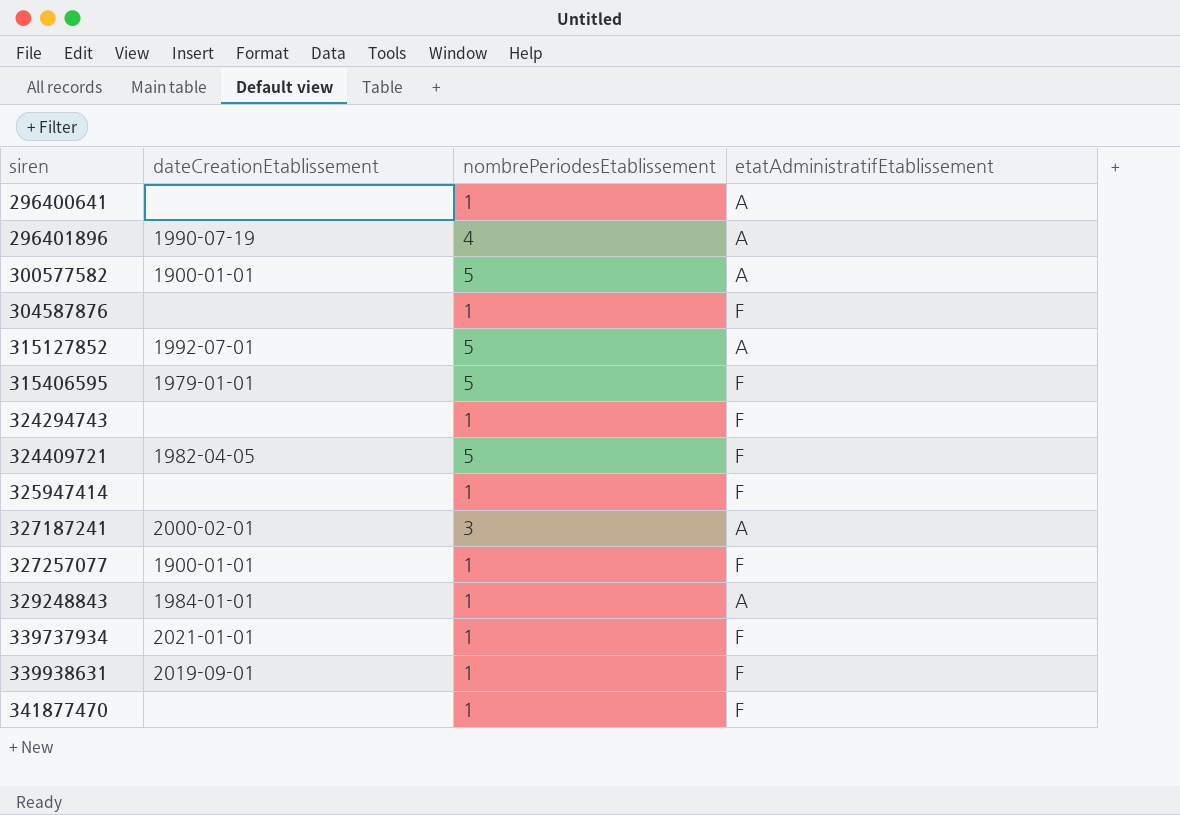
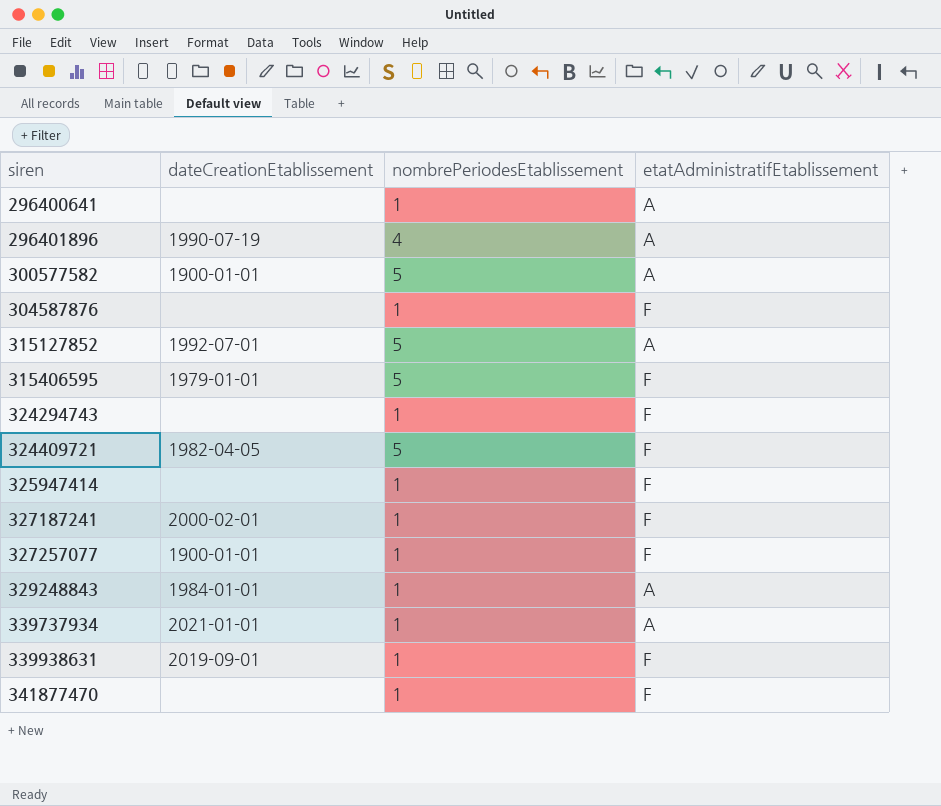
327187241 | nombrePeriodesEtablissement: 3 -> 1
327187241 | etatAdministratifEtablissement: A -> F
339737934 | etatAdministratifEtablissement: F -> A

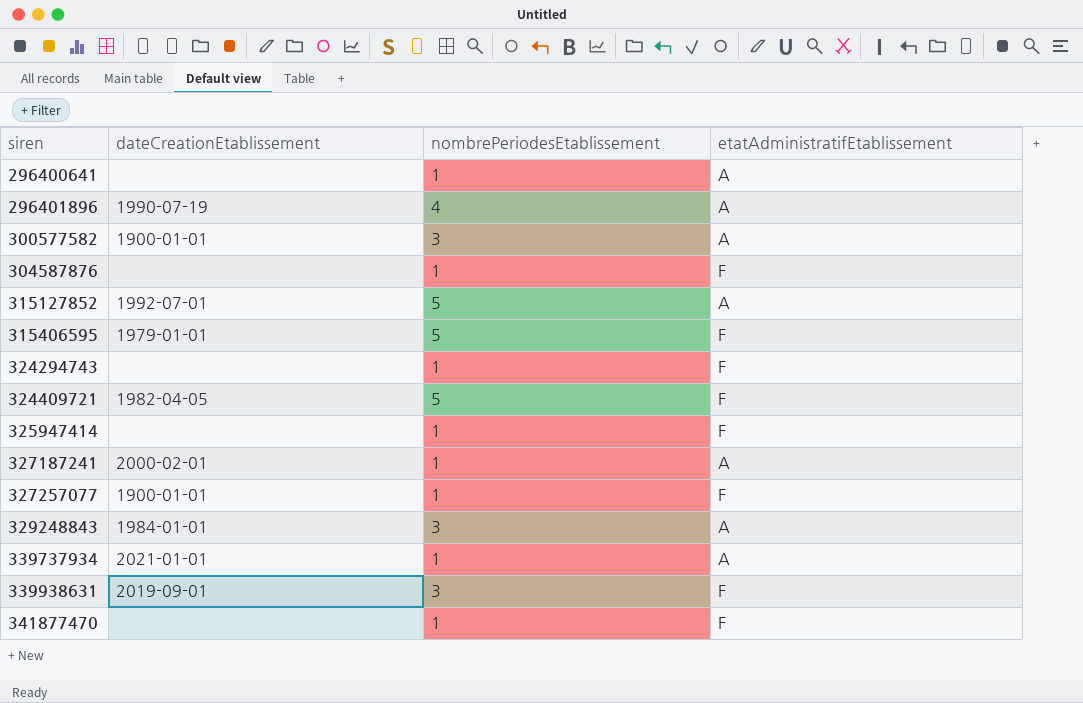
300577582 | nombrePeriodesEtablissement: 5 -> 3
327187241 | etatAdministratifEtablissement: F -> A
329248843 | nombrePeriodesEtablissement: 1 -> 3
339938631 | nombrePeriodesEtablissement: 1 -> 3

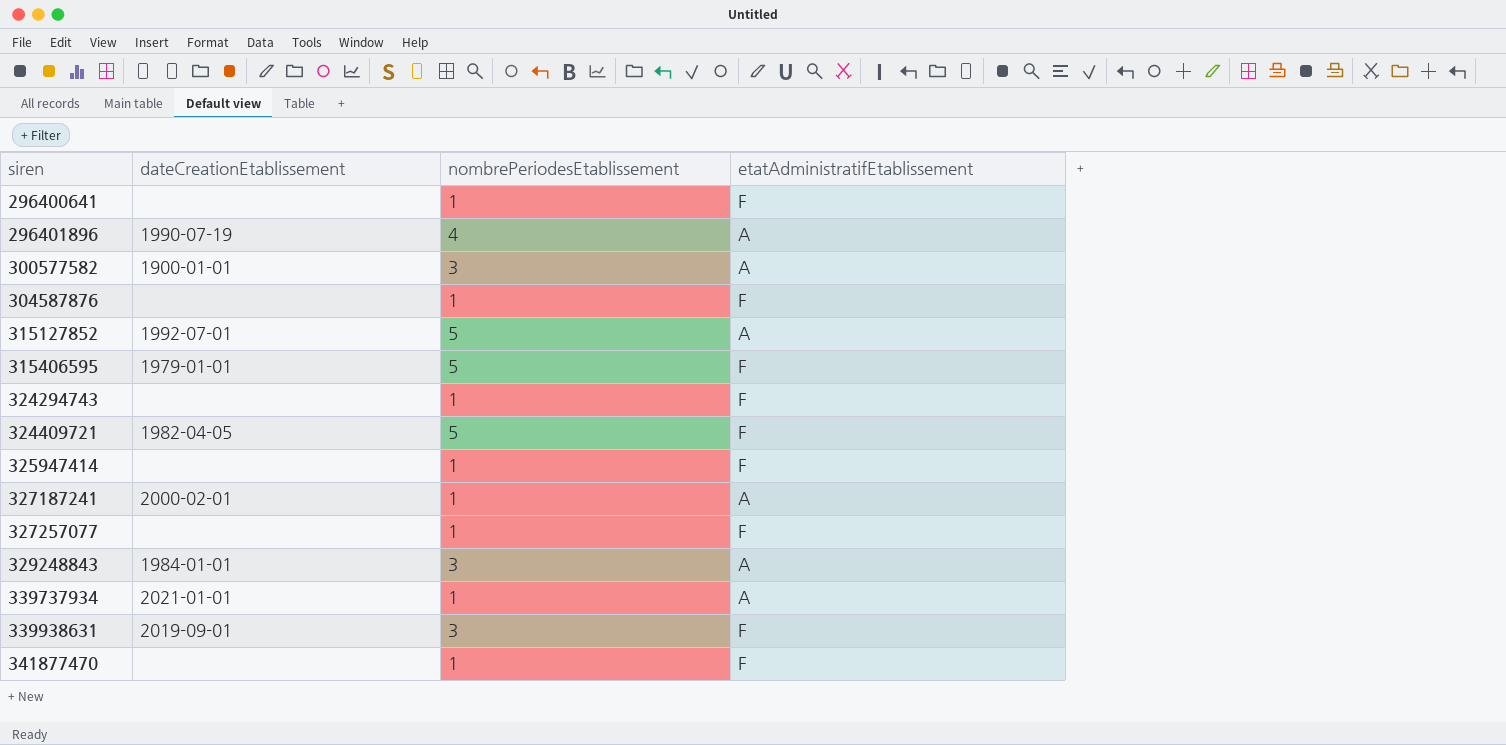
296400641 | etatAdministratifEtablissement: A -> F
327257077 | dateCreationEtablissement: 1900-01-01 -> none

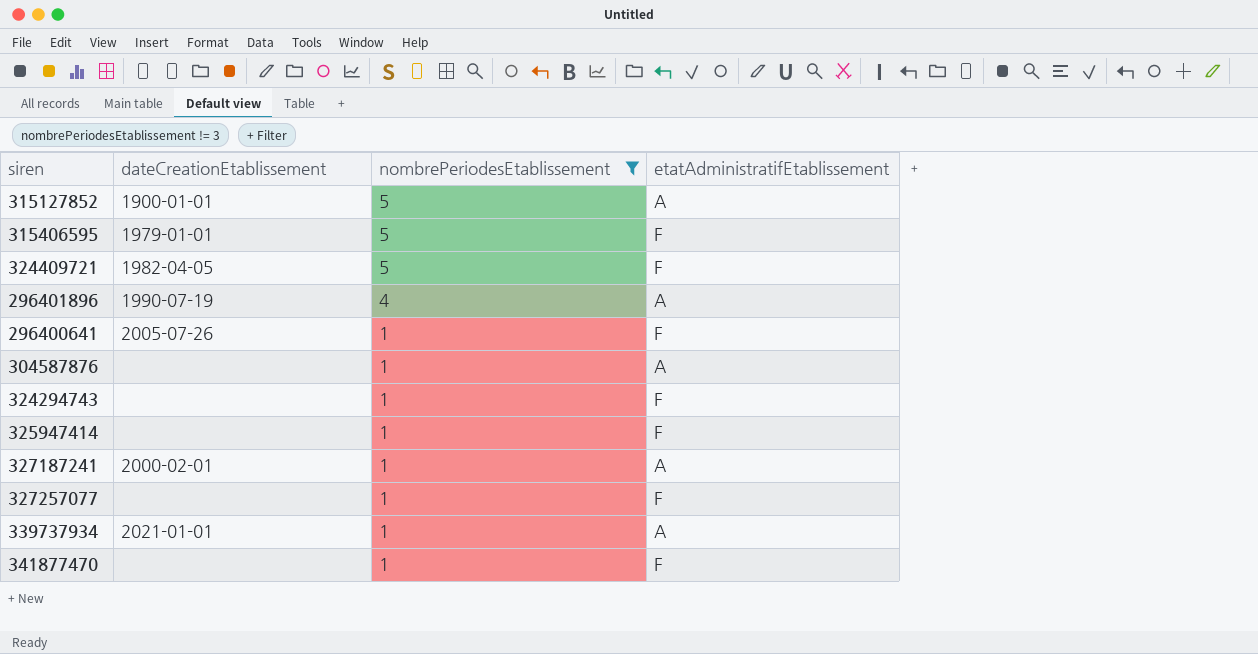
filter: none -> nombrePeriodesEtablissement != 3
row order: siren ascending -> nombrePeriodesEtablissement descending
315127852 | dateCreationEtablissement: 1992-07-01 -> 1900-01-01
296400641 | dateCreationEtablissement: none -> 2005-07-26
304587876 | etatAdministratifEtablissement: F -> A

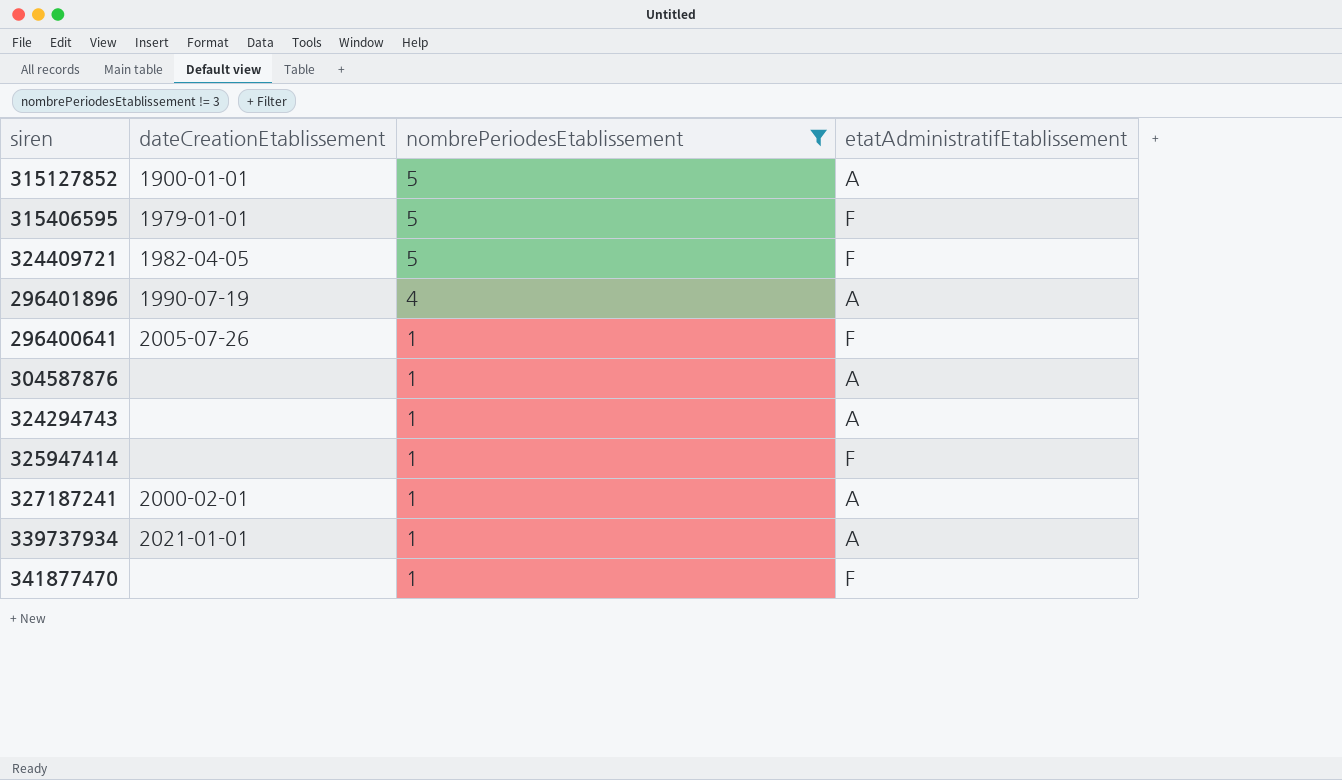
row 327257077: none | 1 | F -> none
324294743 | etatAdministratifEtablissement: F -> A

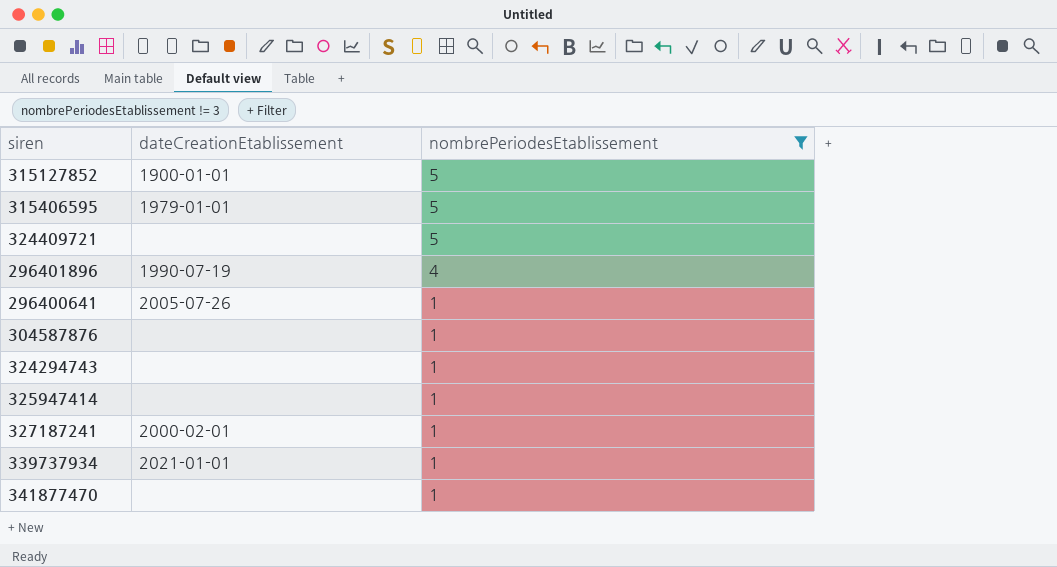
column etatAdministratifEtablissement | position: 4 -> none
324409721 | dateCreationEtablissement: 1982-04-05 -> none

